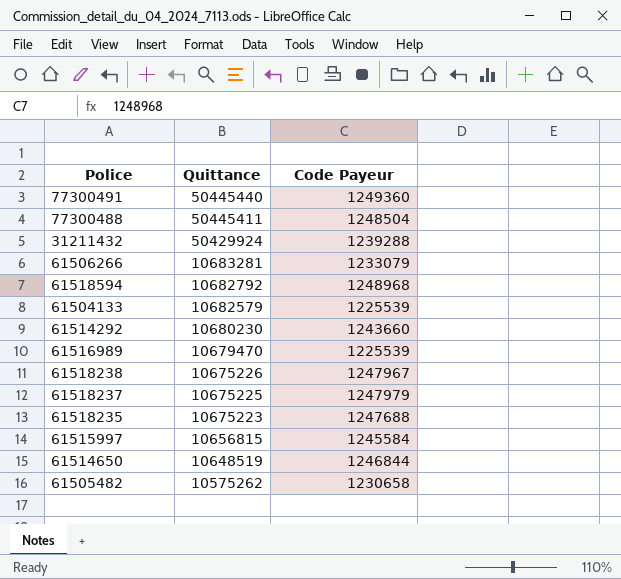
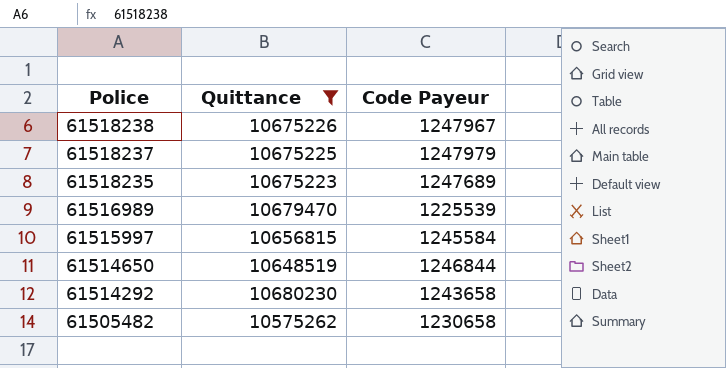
filter: none -> Quittance <= 10680230
row order: Quittance descending -> Police descending
61518235 | Code Payeur: 1247688 -> 1247689
61514292 | Code Payeur: 1243660 -> 1243658

